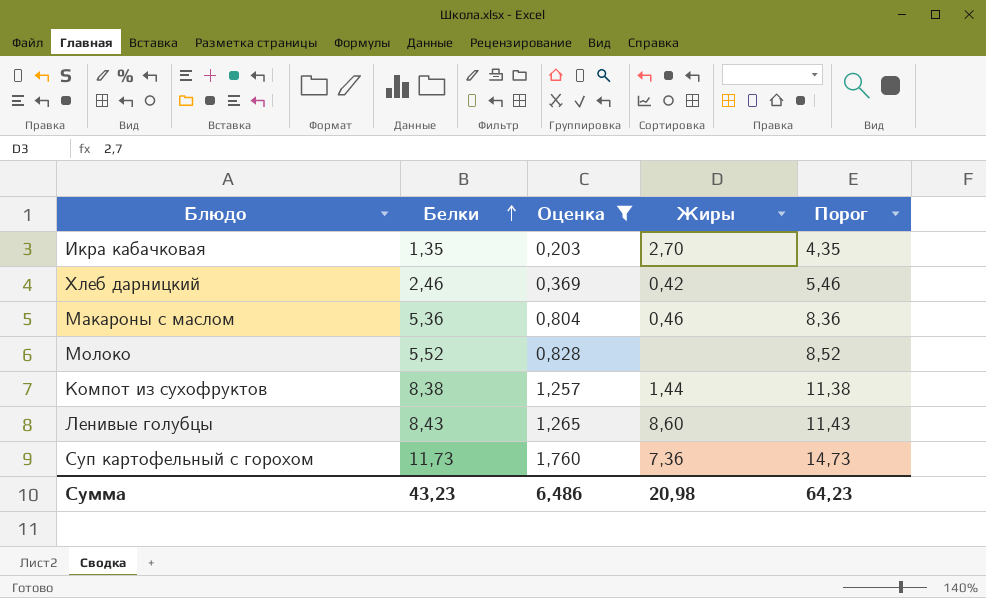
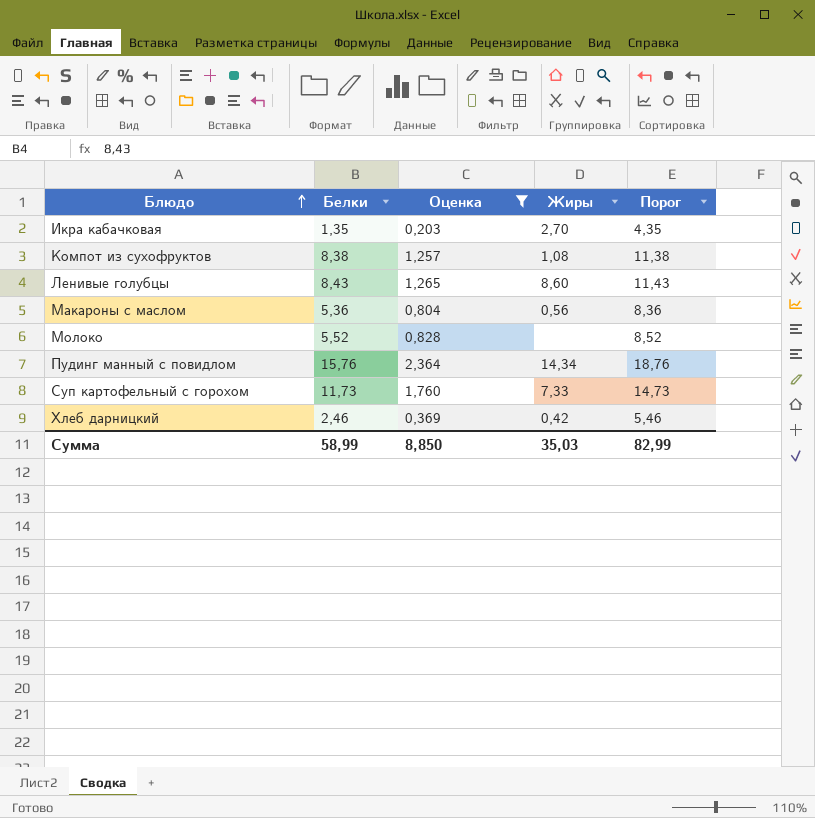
row order: Белки ascending -> Блюдо ascending
Компот из сухофруктов | Жиры: 1,44 -> 1,08
Макароны с маслом | Жиры: 0,46 -> 0,56
row Пудинг манный с повидлом: none -> 15,76 | 2,364 | 14,34 | 18,76
Суп картофельный с горохом | Жиры: 7,36 -> 7,33
Сумма | Белки: 43,23 -> 58,99
Сумма | Оценка: 6,486 -> 8,850
Сумма | Жиры: 20,98 -> 35,03
Сумма | Порог: 64,23 -> 82,99

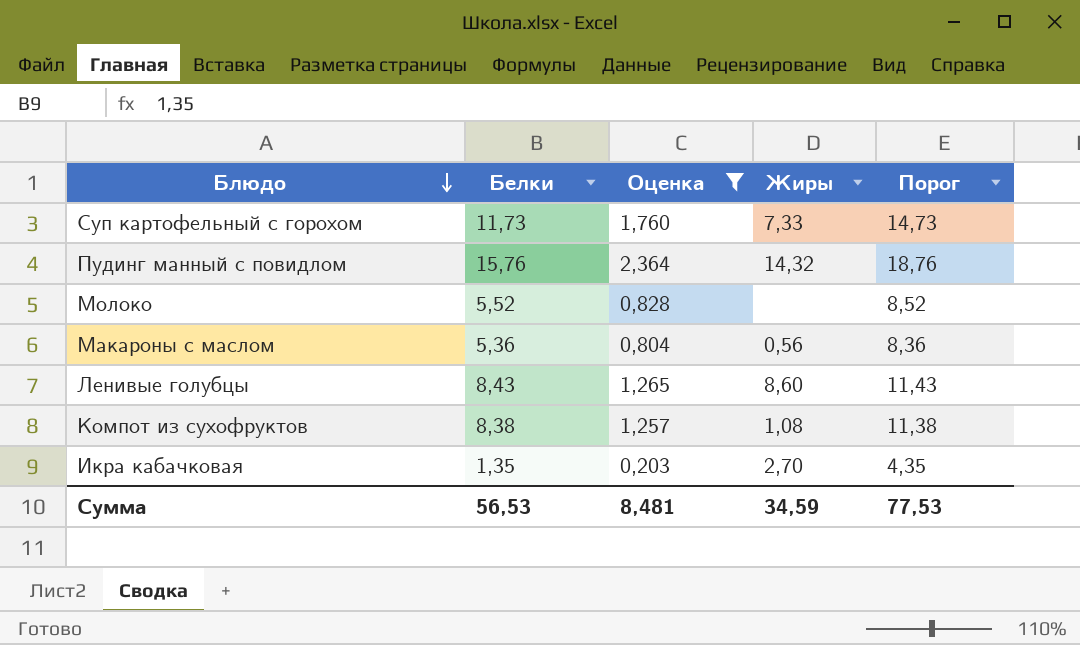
row order: Блюдо ascending -> Блюдо descending
row Хлеб дарницкий: 2,46 | 0,369 | 0,42 | 5,46 -> none
Пудинг манный с повидлом | Жиры: 14,34 -> 14,32
Сумма | Белки: 58,99 -> 56,53
Сумма | Оценка: 8,850 -> 8,481
Сумма | Жиры: 35,03 -> 34,59
Сумма | Порог: 82,99 -> 77,53

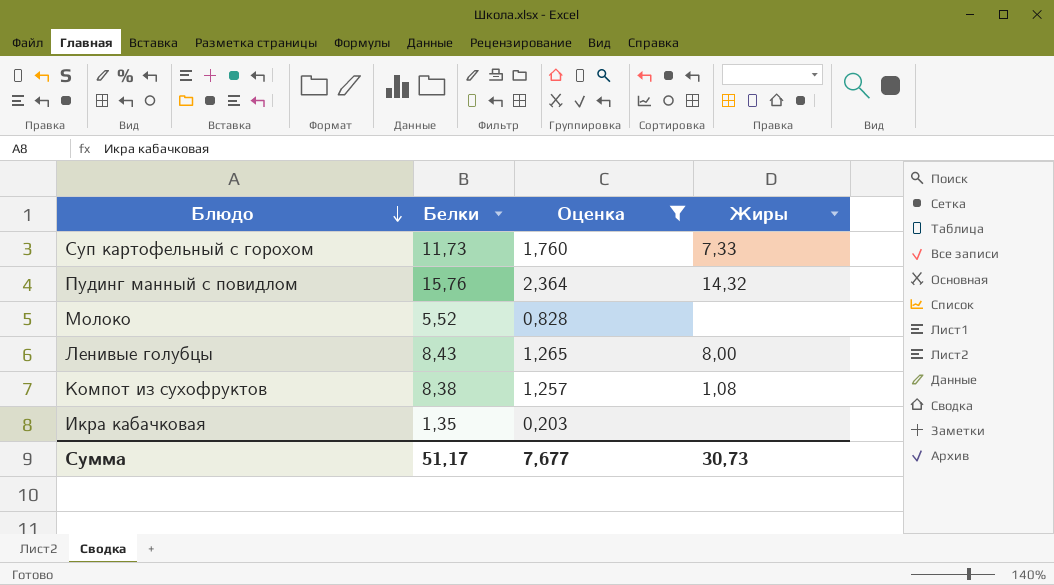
column Порог | formula: [Белки] + 3 -> none
row Макароны с маслом: 5,36 | 0,804 | 0,56 | 8,36 -> none
Ленивые голубцы | Жиры: 8,60 -> 8,00
Икра кабачковая | Жиры: 2,70 -> none
Сумма | Белки: 56,53 -> 51,17
Сумма | Оценка: 8,481 -> 7,677
Сумма | Жиры: 34,59 -> 30,73

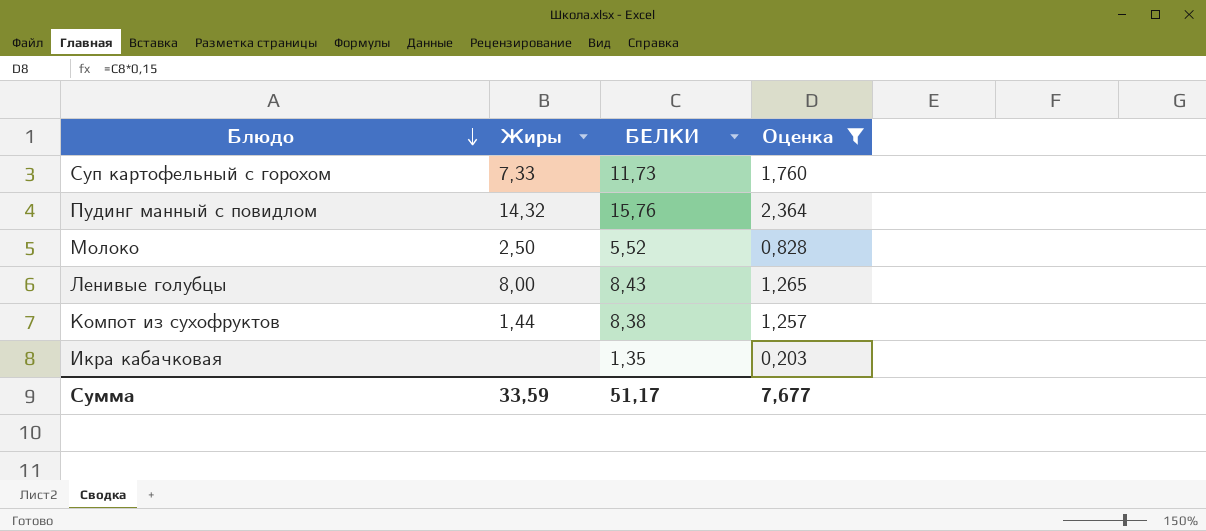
column Жиры | position: 4 -> 2
column name: Белки -> БЕЛКИ
Молоко | Жиры: none -> 2,50
Компот из сухофруктов | Жиры: 1,08 -> 1,44
Сумма | Жиры: 30,73 -> 33,59

